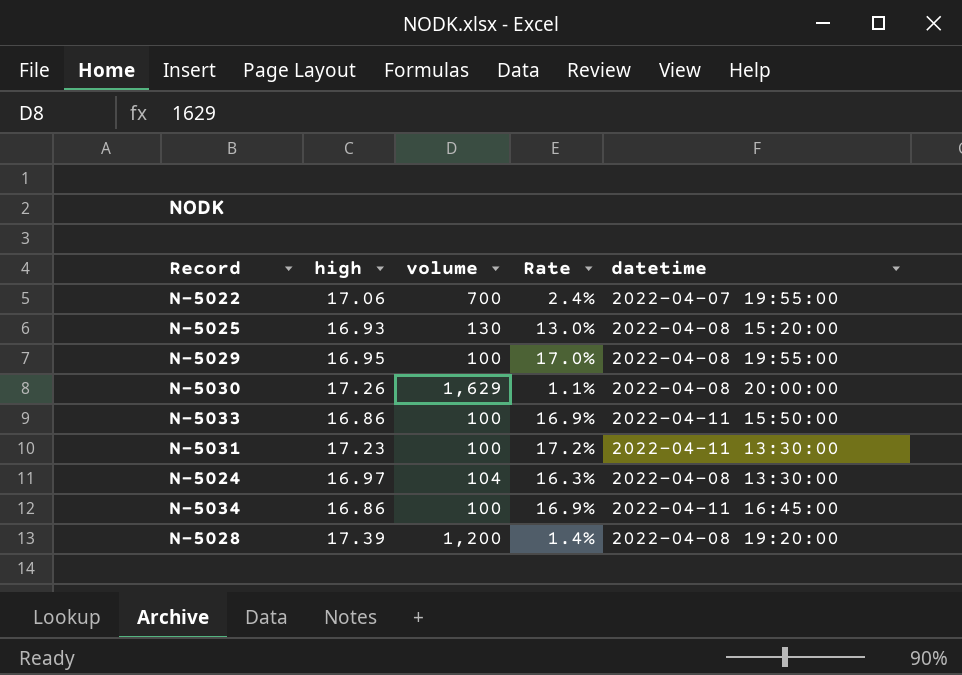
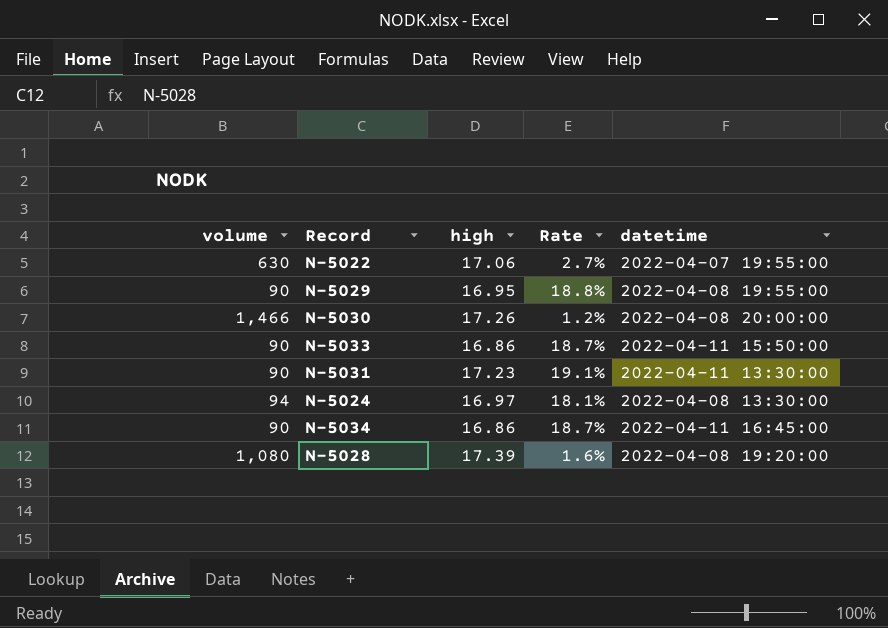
column volume | position: 3 -> 1
row N-5025: 16.93 | 130 | 13.0% | 2022-04-08 15:20:00 -> none
N-5022 | volume: 700 -> 630
N-5022 | Rate: 2.4% -> 2.7%
N-5029 | volume: 100 -> 90
N-5029 | Rate: 17.0% -> 18.8%
N-5030 | volume: 1,629 -> 1,466
N-5030 | Rate: 1.1% -> 1.2%
N-5033 | volume: 100 -> 90
N-5033 | Rate: 16.9% -> 18.7%
N-5031 | volume: 100 -> 90
N-5031 | Rate: 17.2% -> 19.1%
N-5024 | volume: 104 -> 94
N-5024 | Rate: 16.3% -> 18.1%
N-5034 | volume: 100 -> 90
N-5034 | Rate: 16.9% -> 18.7%
N-5028 | volume: 1,200 -> 1,080
N-5028 | Rate: 1.4% -> 1.6%

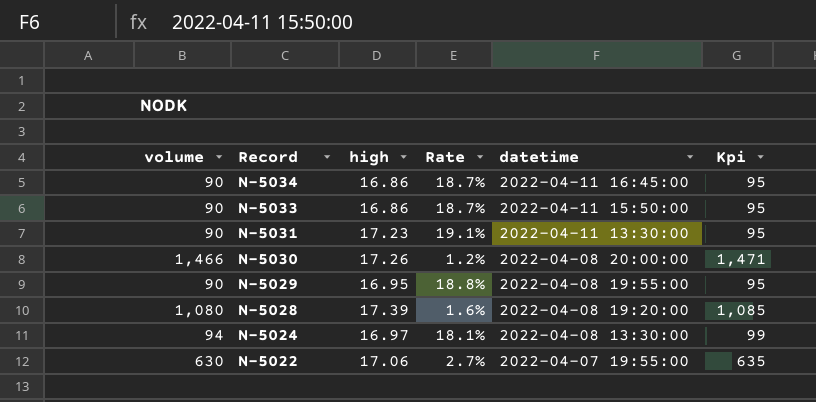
row order: none -> Record descending
column Kpi | formula: none -> [volume] + 5

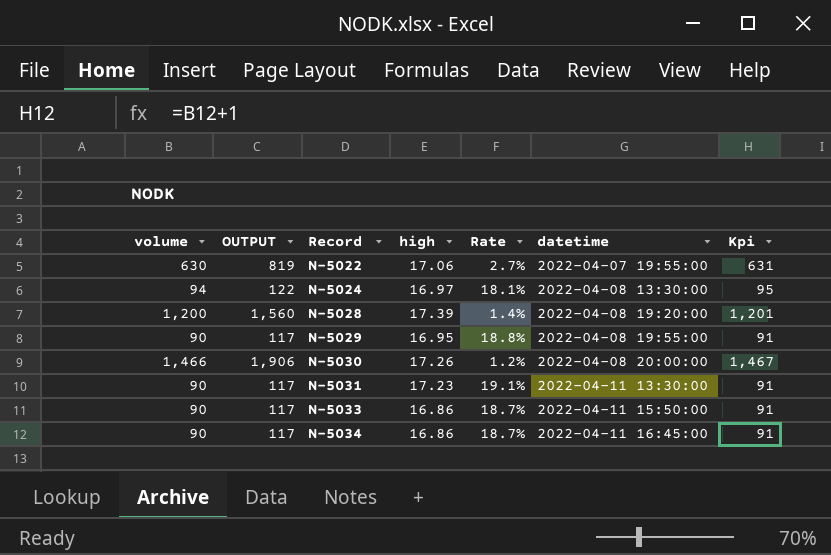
row order: Record descending -> Record ascending
column OUTPUT | formula: none -> [volume] * 1.3
column Kpi | formula: [volume] + 5 -> [volume] + 1
N-5028 | volume: 1,080 -> 1,200
N-5028 | Rate: 1.6% -> 1.4%

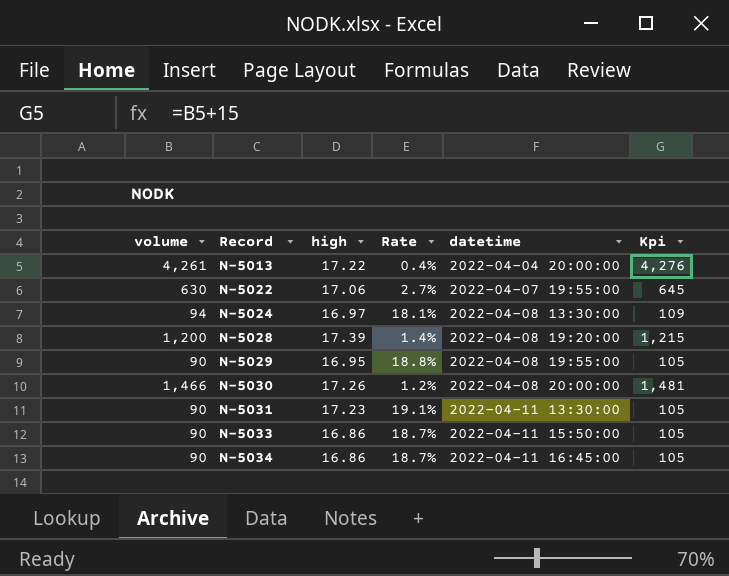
column OUTPUT | formula: [volume] * 1.3 -> none
column Kpi | formula: [volume] + 1 -> [volume] + 15
row N-5013: none -> 4,261 | 17.22 | 0.4% | 2022-04-04 20:00:00 | 4,276

